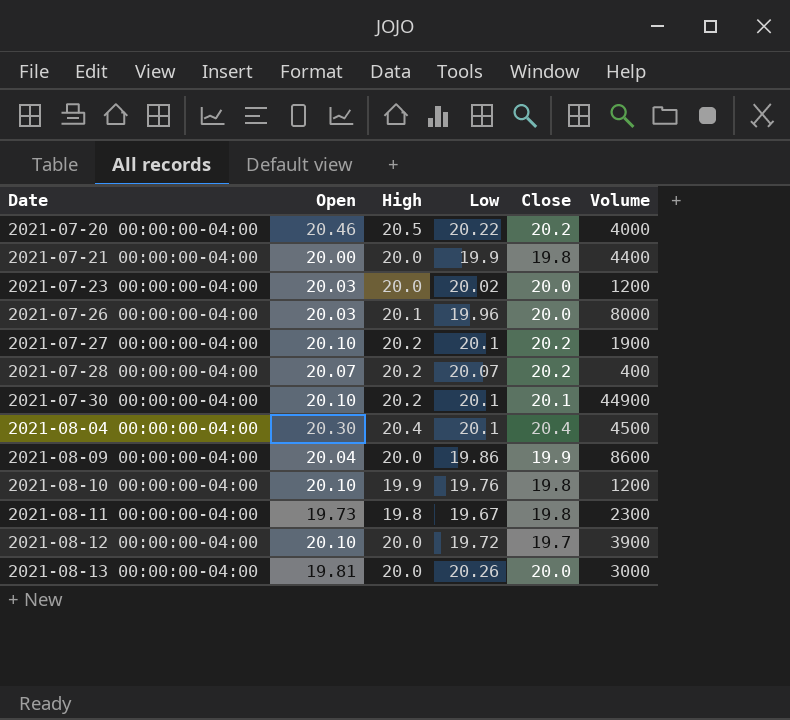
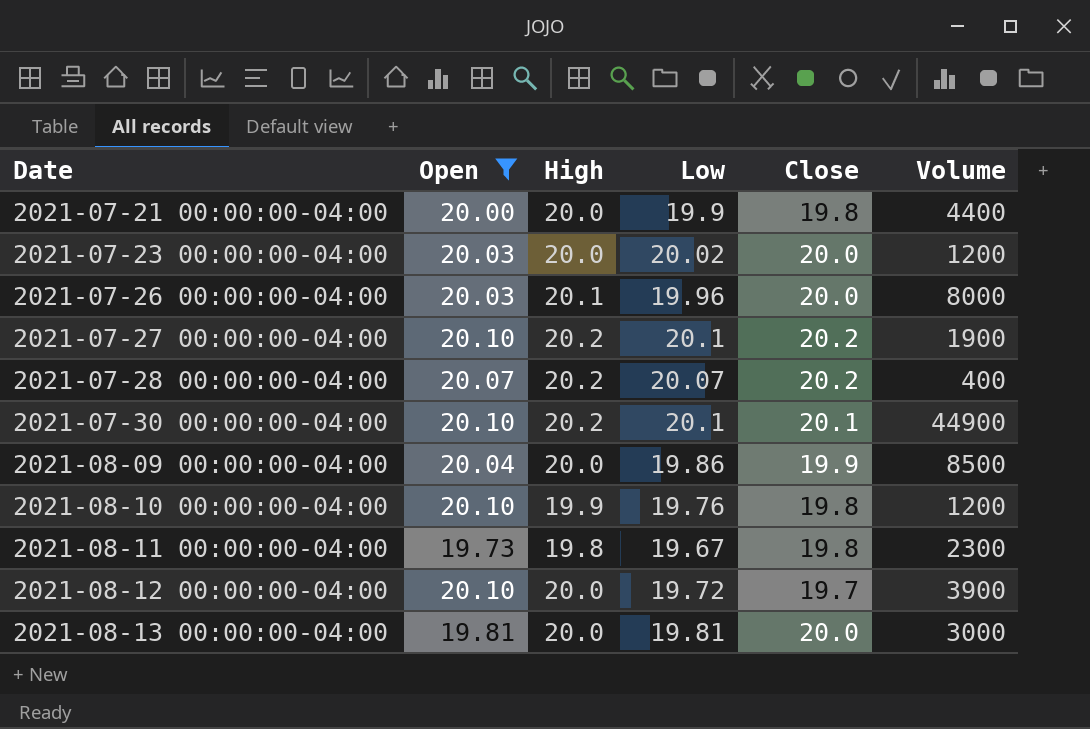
filter: none -> Open <= 20.10
2021-08-09 00:00:00-04:00 | Volume: 8600 -> 8500
2021-08-13 00:00:00-04:00 | Low: 20.26 -> 19.81

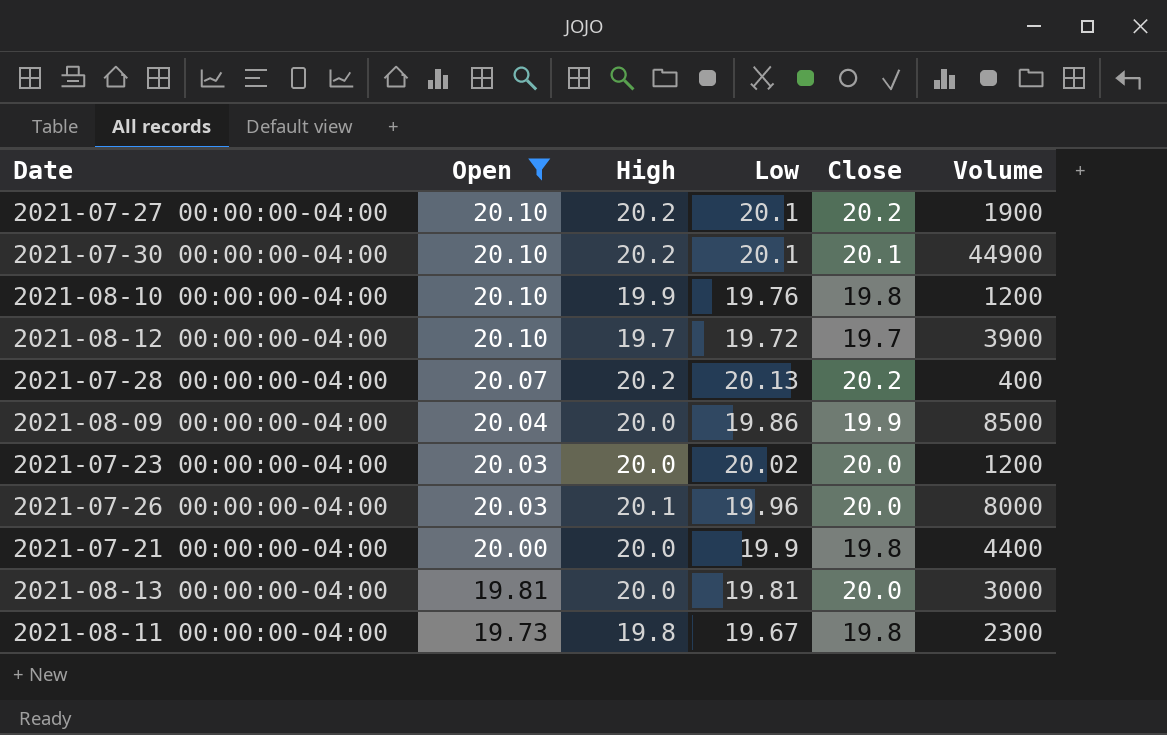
row order: Date ascending -> Open descending
2021-08-12 00:00:00-04:00 | High: 20.0 -> 19.7
2021-07-28 00:00:00-04:00 | Low: 20.07 -> 20.13

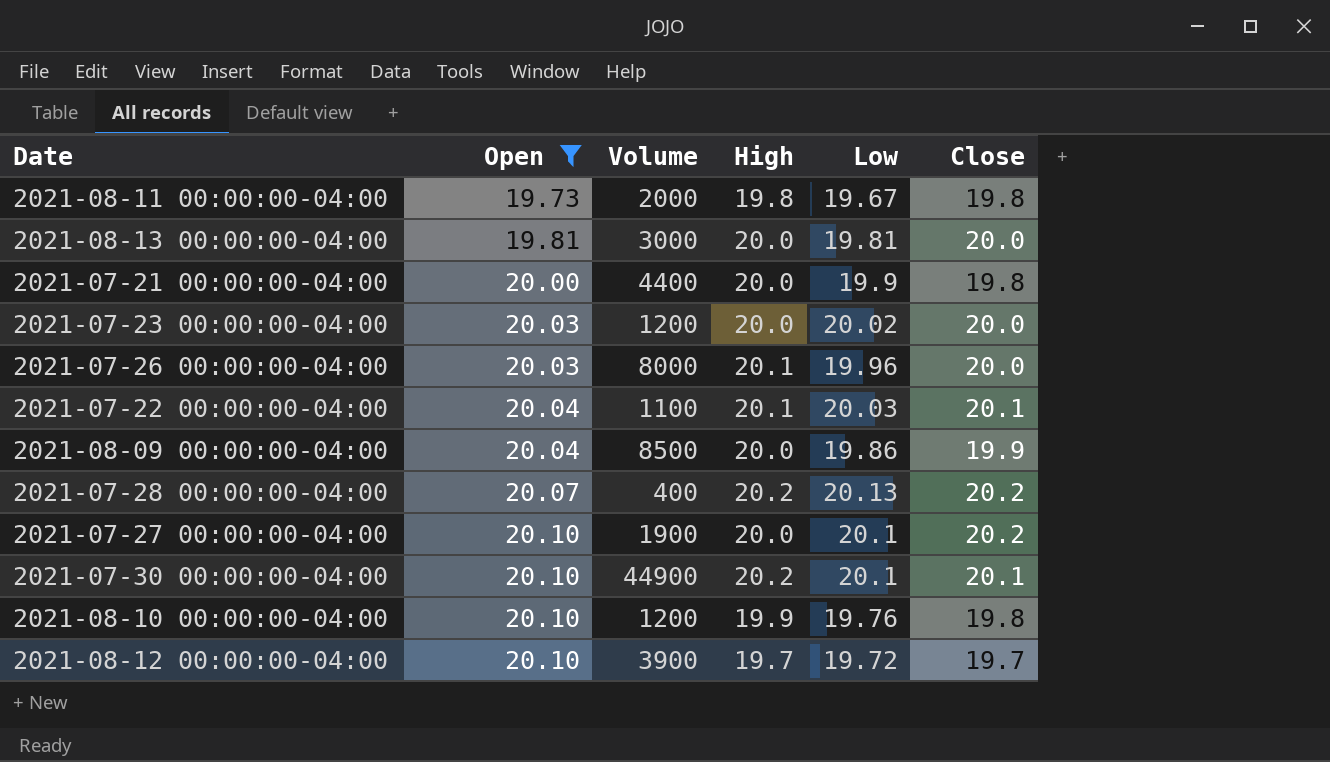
row order: Open descending -> Open ascending
column Volume | position: 6 -> 3
2021-08-11 00:00:00-04:00 | Volume: 2300 -> 2000
row 2021-07-22 00:00:00-04:00: none -> 20.04 | 1100 | 20.1 | 20.03 | 20.1
2021-07-27 00:00:00-04:00 | High: 20.2 -> 20.0

